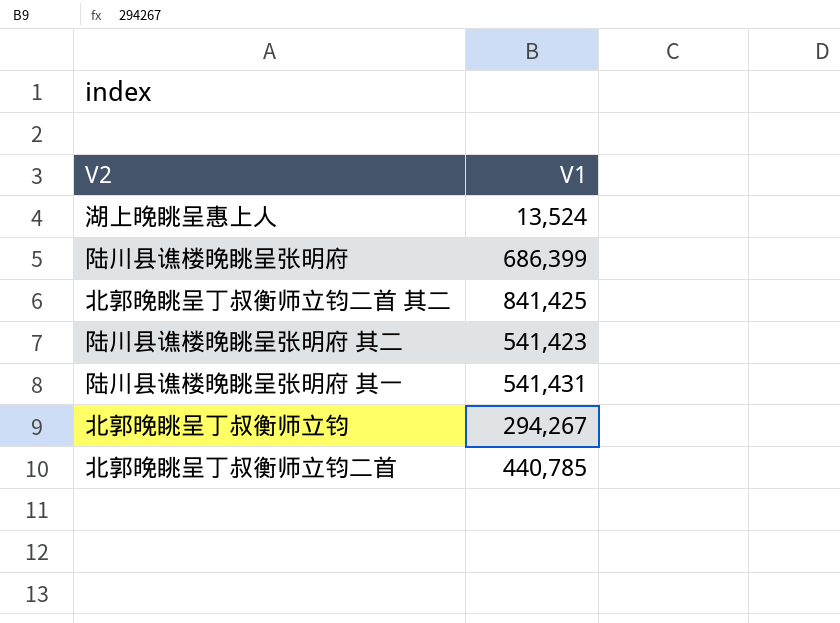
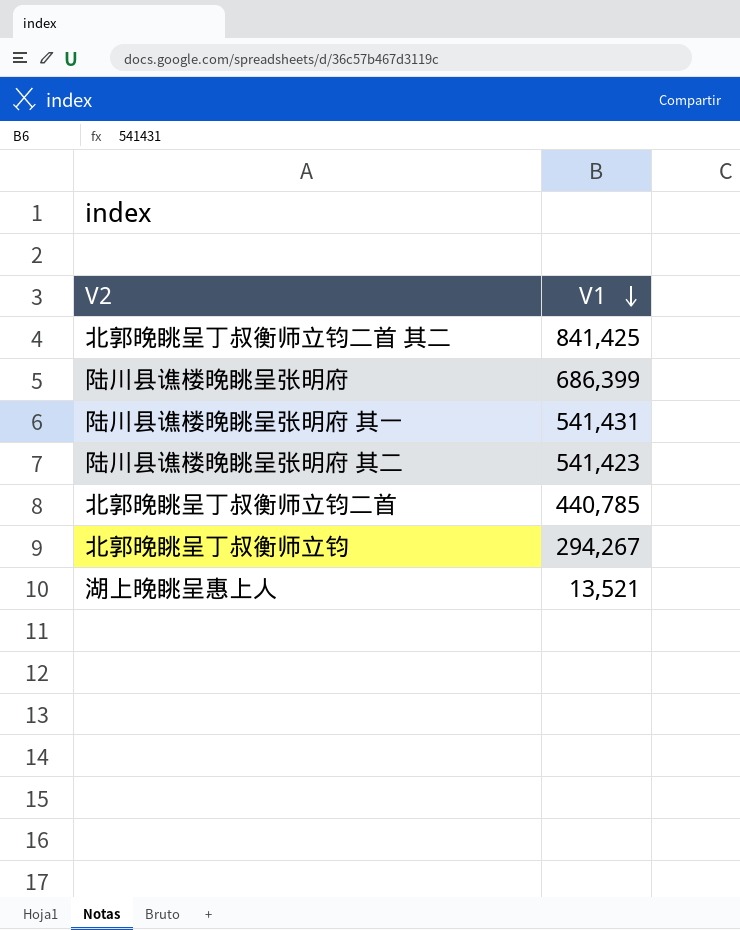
row order: none -> V1 descending
湖上晚眺呈惠上人 | V1: 13,524 -> 13,521

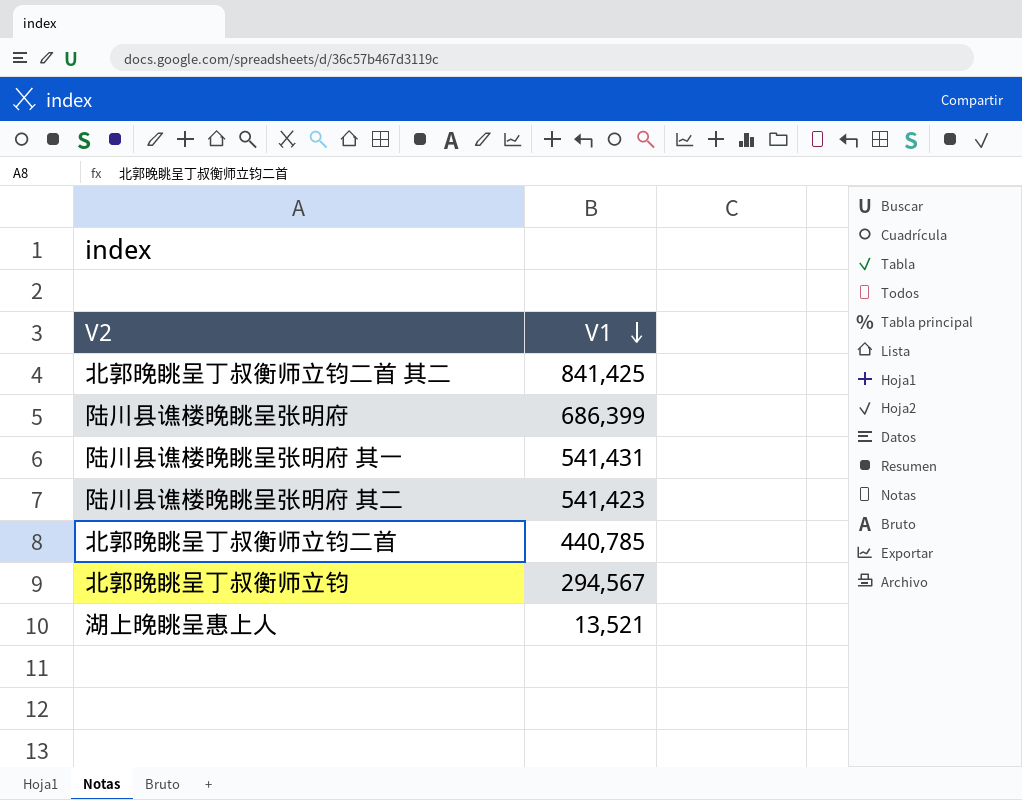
北郭晚眺呈丁叔衡师立钧 | V1: 294,267 -> 294,567

